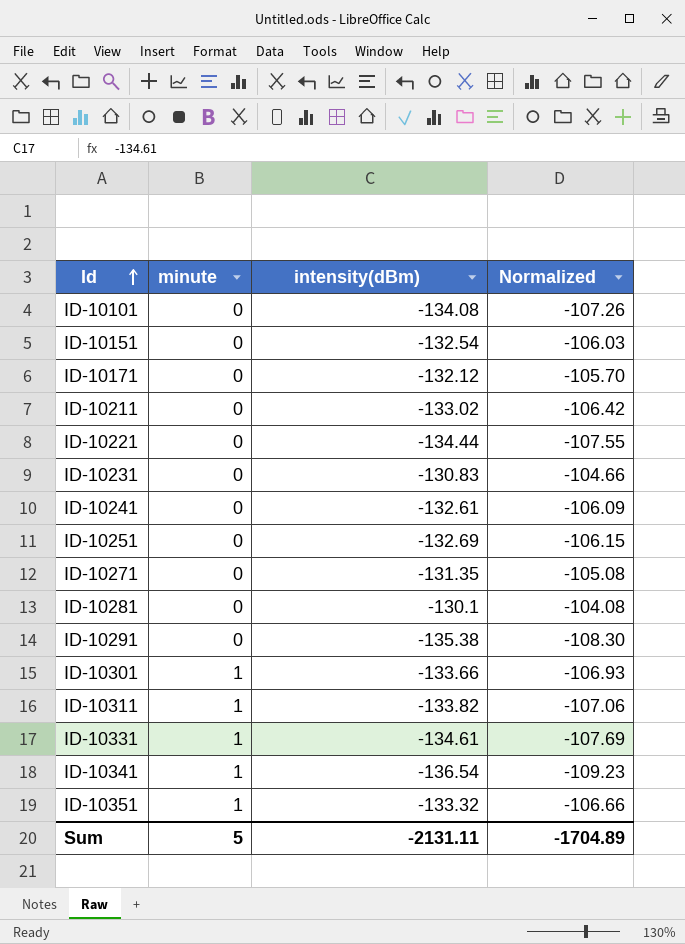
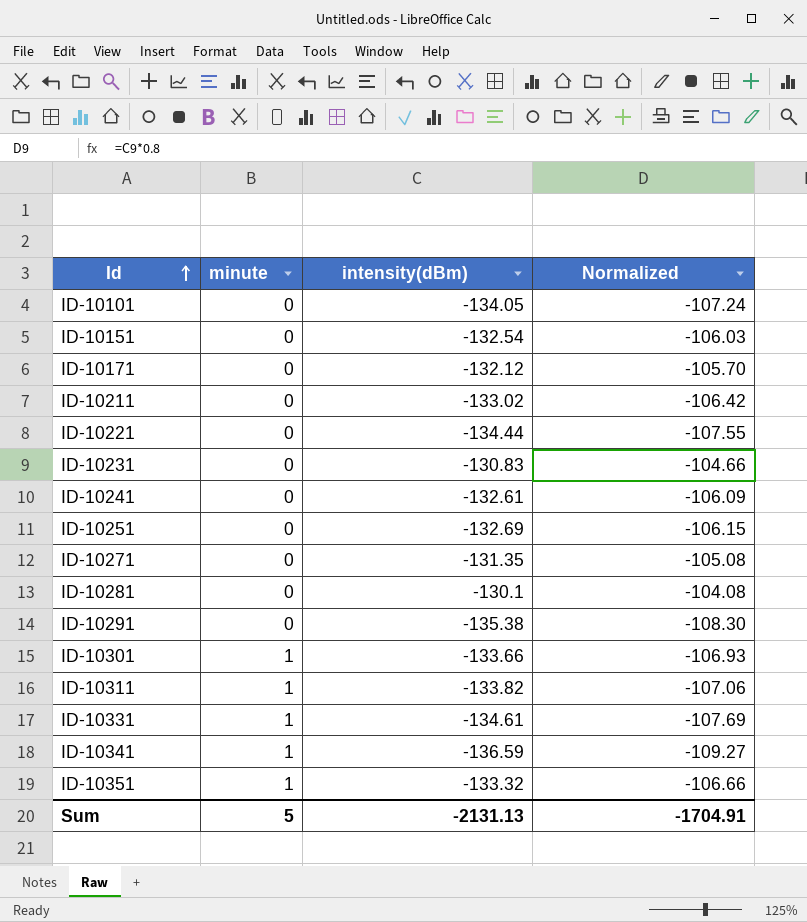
ID-10101 | intensity(dBm): -134.08 -> -134.05
ID-10101 | Normalized: -107.26 -> -107.24
ID-10341 | intensity(dBm): -136.54 -> -136.59
ID-10341 | Normalized: -109.23 -> -109.27
Sum | intensity(dBm): -2131.11 -> -2131.13
Sum | Normalized: -1704.89 -> -1704.91

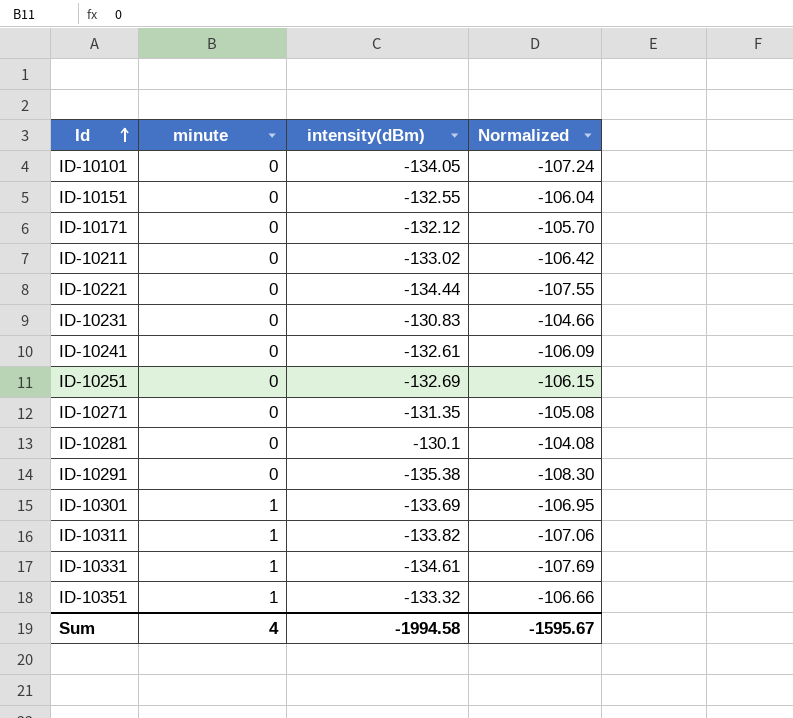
row ID-10341: 1 | -136.59 | -109.27 -> none
ID-10151 | intensity(dBm): -132.54 -> -132.55
ID-10151 | Normalized: -106.03 -> -106.04
ID-10301 | intensity(dBm): -133.66 -> -133.69
ID-10301 | Normalized: -106.93 -> -106.95
Sum | minute: 5 -> 4
Sum | intensity(dBm): -2131.13 -> -1994.58
Sum | Normalized: -1704.91 -> -1595.67

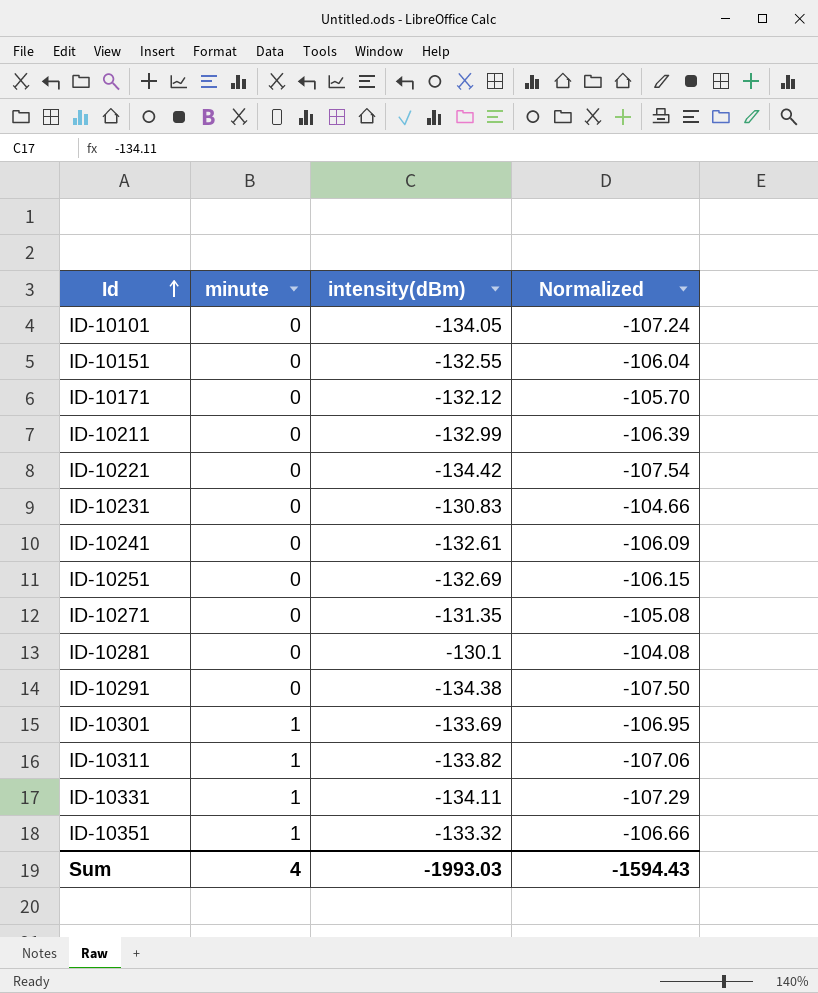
ID-10211 | intensity(dBm): -133.02 -> -132.99
ID-10211 | Normalized: -106.42 -> -106.39
ID-10221 | intensity(dBm): -134.44 -> -134.42
ID-10221 | Normalized: -107.55 -> -107.54
ID-10291 | intensity(dBm): -135.38 -> -134.38
ID-10291 | Normalized: -108.30 -> -107.50
ID-10331 | intensity(dBm): -134.61 -> -134.11
ID-10331 | Normalized: -107.69 -> -107.29
Sum | intensity(dBm): -1994.58 -> -1993.03
Sum | Normalized: -1595.67 -> -1594.43

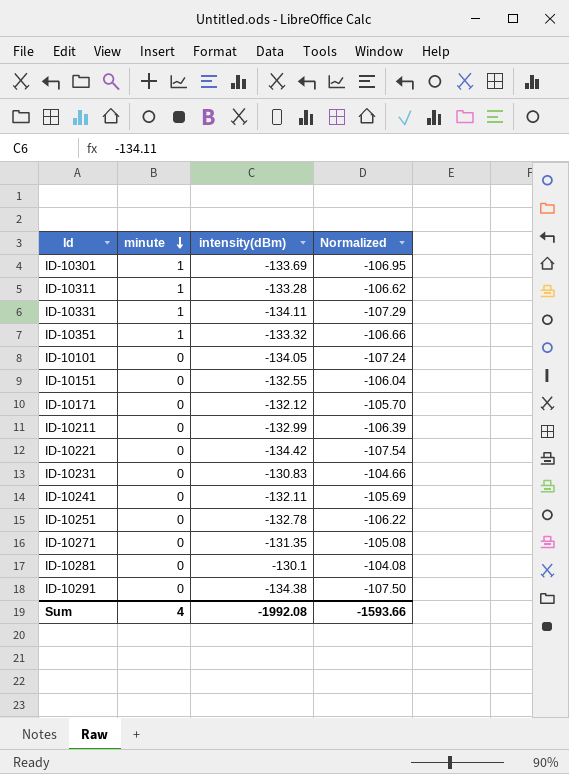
row order: Id ascending -> minute descending
ID-10311 | intensity(dBm): -133.82 -> -133.28
ID-10311 | Normalized: -107.06 -> -106.62
ID-10241 | intensity(dBm): -132.61 -> -132.11
ID-10241 | Normalized: -106.09 -> -105.69
ID-10251 | intensity(dBm): -132.69 -> -132.78
ID-10251 | Normalized: -106.15 -> -106.22
Sum | intensity(dBm): -1993.03 -> -1992.08
Sum | Normalized: -1594.43 -> -1593.66

